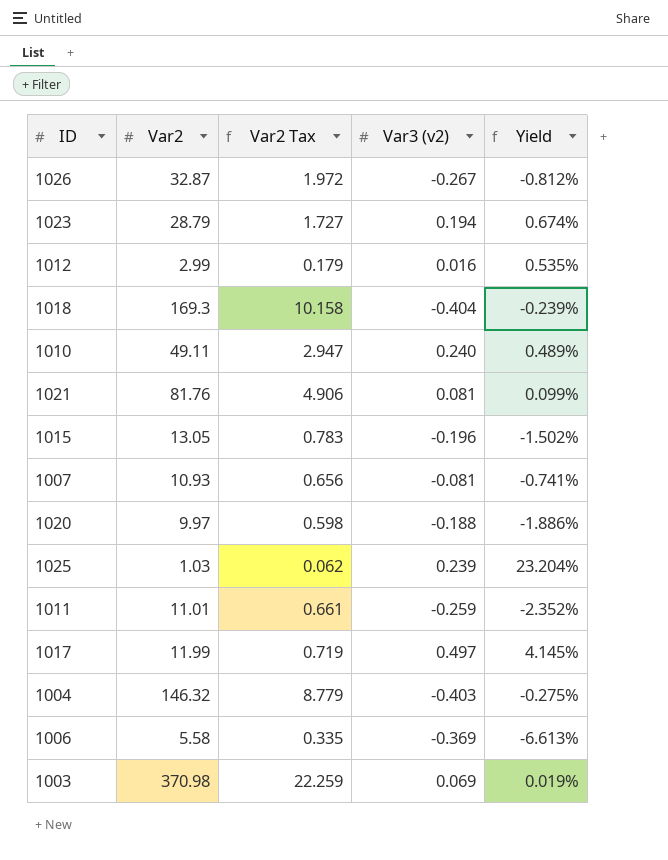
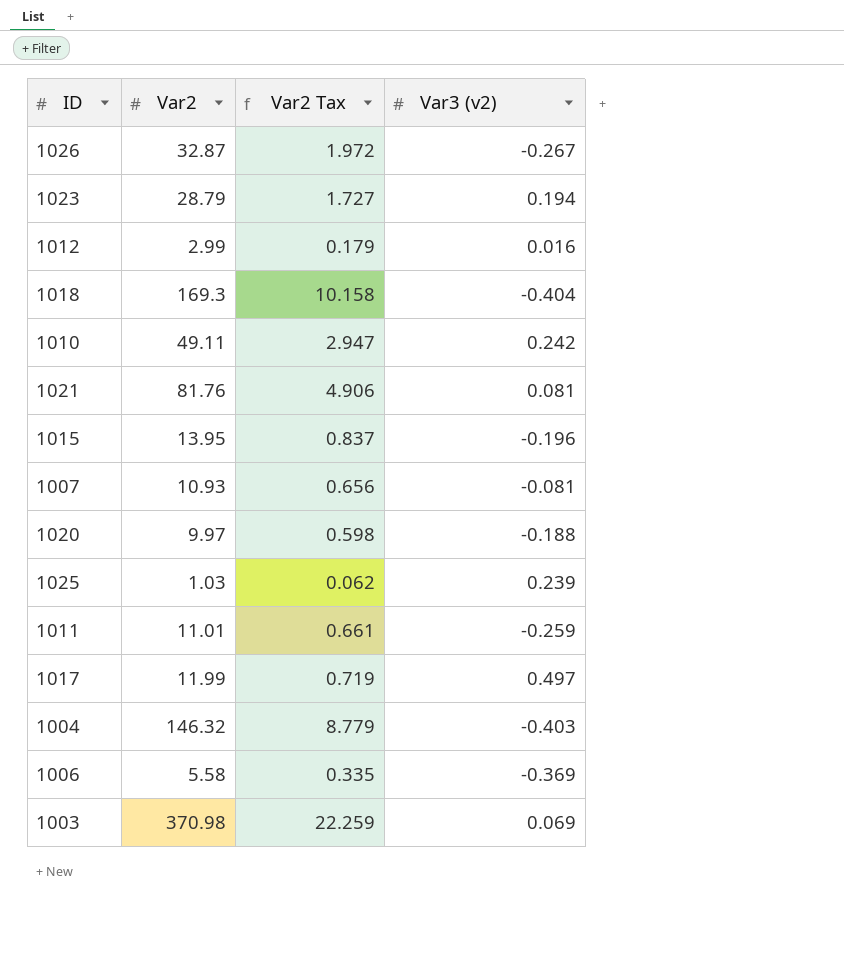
column Yield | formula: [Var3 (v2)] / [Var2] -> none
1010 | Var3 (v2): 0.240 -> 0.242
1015 | Var2: 13.05 -> 13.95
1015 | Var2 Tax: 0.783 -> 0.837

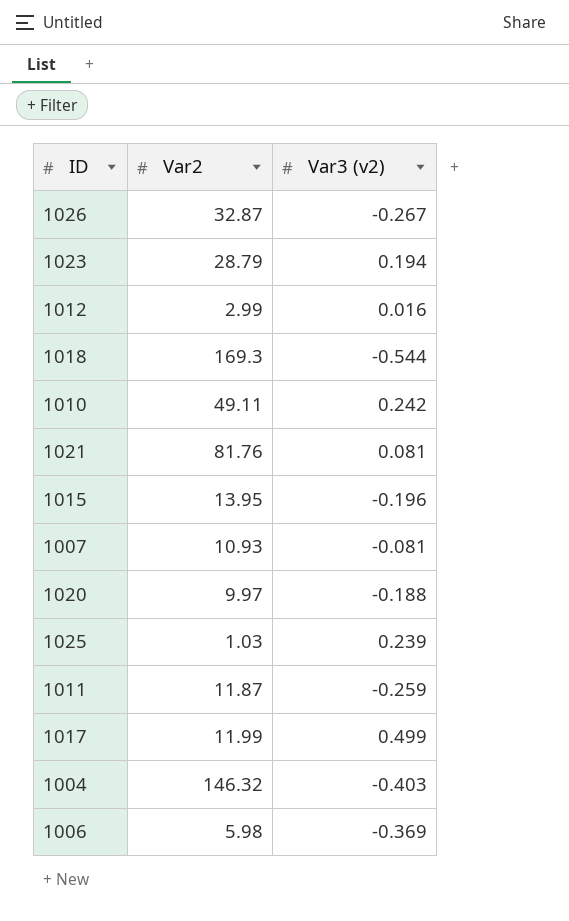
column Var2 Tax | formula: [Var2] * 0.06 -> none
row 1003: 370.98 | 22.259 | 0.069 -> none
1018 | Var3 (v2): -0.404 -> -0.544
1011 | Var2: 11.01 -> 11.87
1017 | Var3 (v2): 0.497 -> 0.499
1006 | Var2: 5.58 -> 5.98

